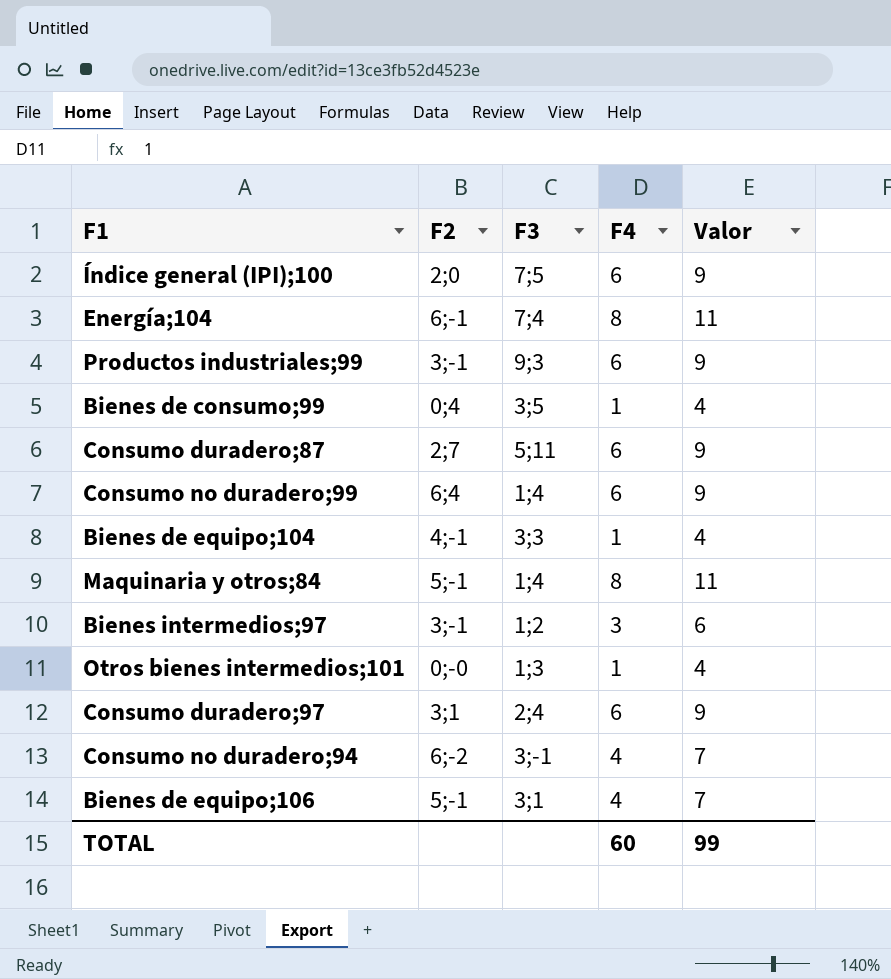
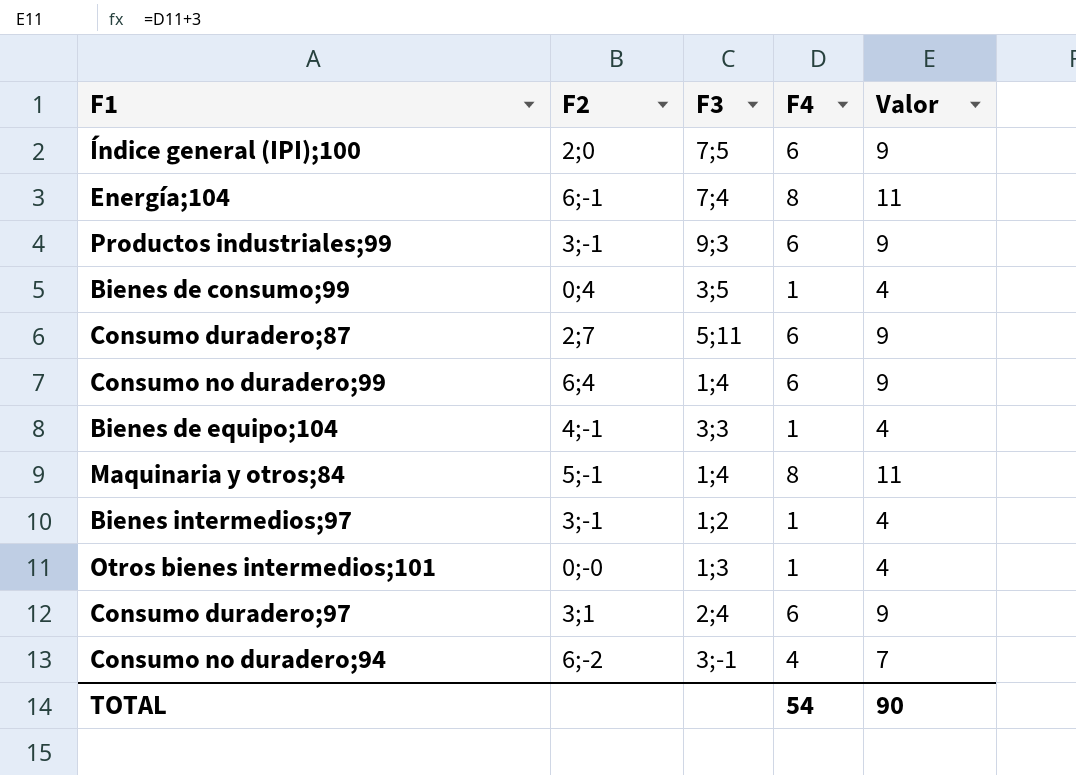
row Bienes de equipo;106: 5;-1 | 3;1 | 4 | 7 -> none
Bienes intermedios;97 | F4: 3 -> 1
Bienes intermedios;97 | Valor: 6 -> 4
TOTAL | F4: 60 -> 54
TOTAL | Valor: 99 -> 90

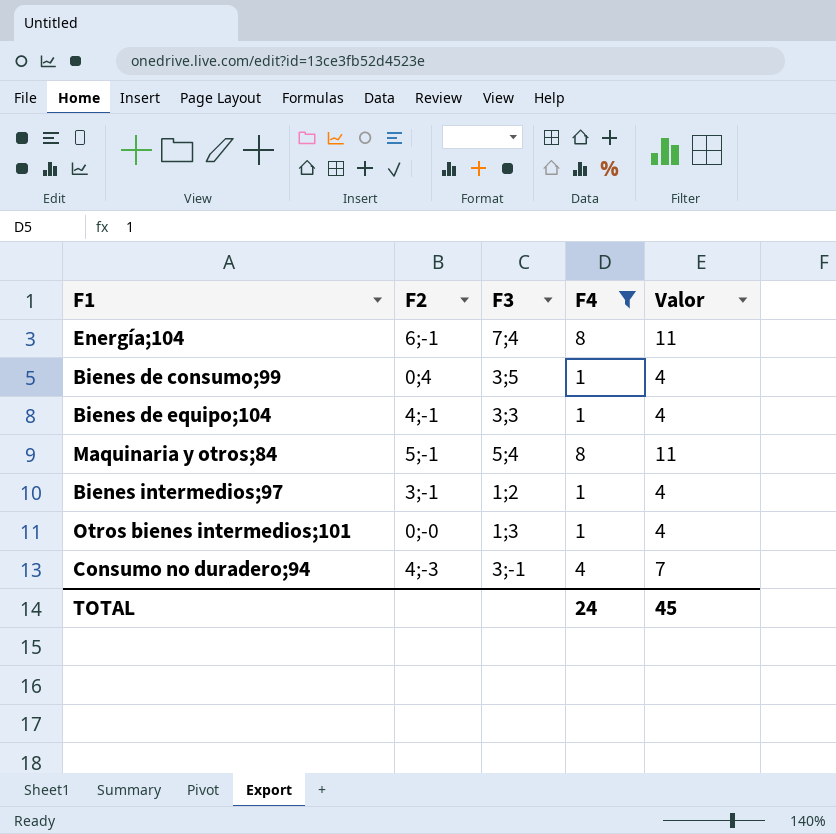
filter: none -> F4 != 6
Maquinaria y otros;84 | F3: 1;4 -> 5;4
Consumo no duradero;94 | F2: 6;-2 -> 4;-3
TOTAL | F4: 54 -> 24
TOTAL | Valor: 90 -> 45

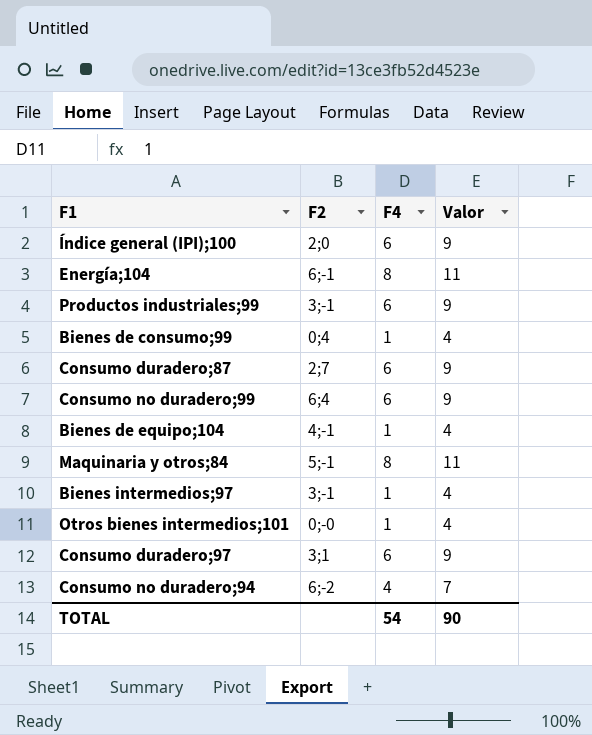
filter: F4 != 6 -> none
column F3 | position: 3 -> none
Consumo no duradero;94 | F2: 4;-3 -> 6;-2
TOTAL | F4: 24 -> 54
TOTAL | Valor: 45 -> 90

